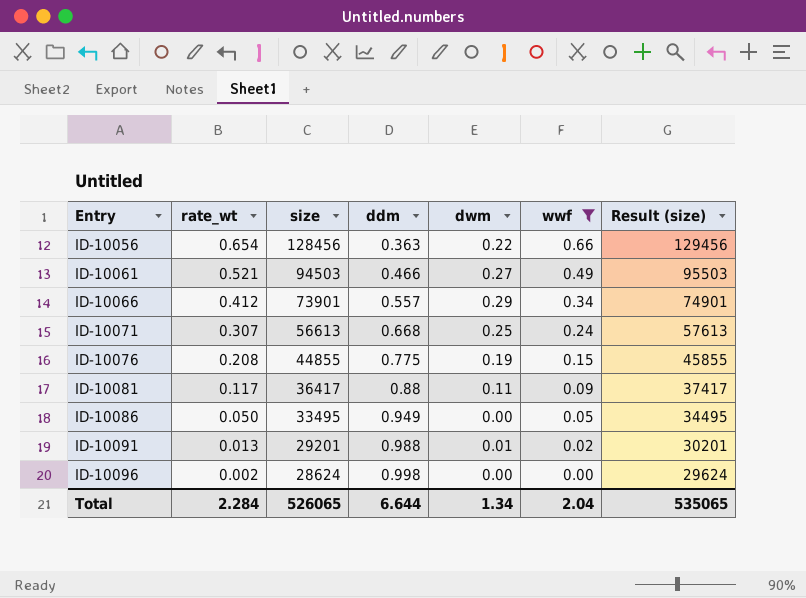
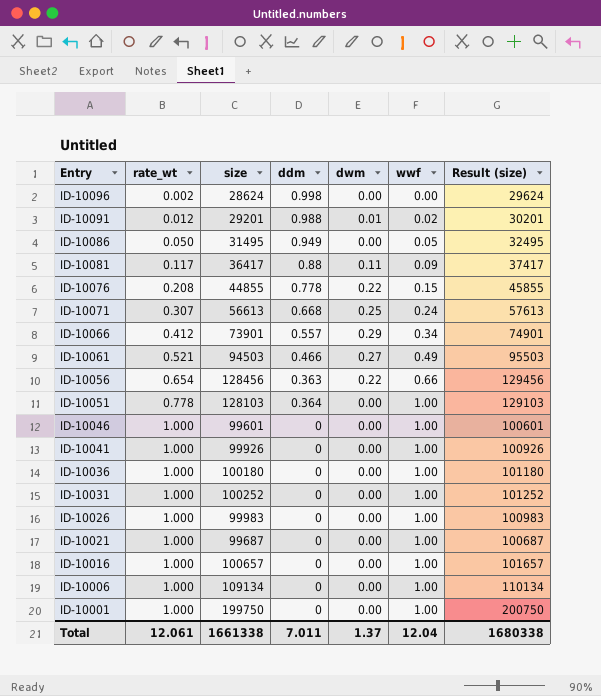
filter: wwf != 1.00 -> none
row order: Entry ascending -> Entry descending
ID-10091 | rate_wt: 0.013 -> 0.012
ID-10086 | size: 33495 -> 31495
ID-10086 | Result (size): 34495 -> 32495
ID-10076 | ddm: 0.775 -> 0.778
ID-10076 | dwm: 0.19 -> 0.22
Total | rate_wt: 2.284 -> 12.061
Total | size: 526065 -> 1661338
Total | ddm: 6.644 -> 7.011
Total | dwm: 1.34 -> 1.37
Total | wwf: 2.04 -> 12.04
Total | Result (size): 535065 -> 1680338

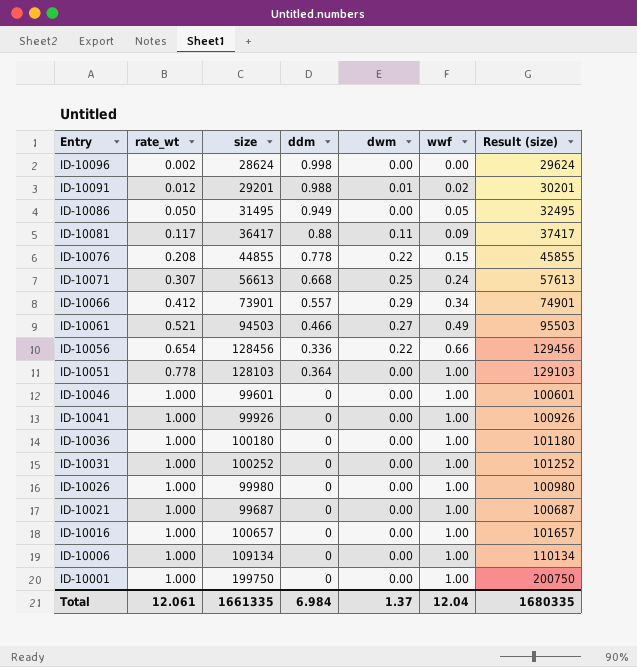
ID-10056 | ddm: 0.363 -> 0.336
ID-10026 | size: 99983 -> 99980
ID-10026 | Result (size): 100983 -> 100980
Total | size: 1661338 -> 1661335
Total | ddm: 7.011 -> 6.984
Total | Result (size): 1680338 -> 1680335

